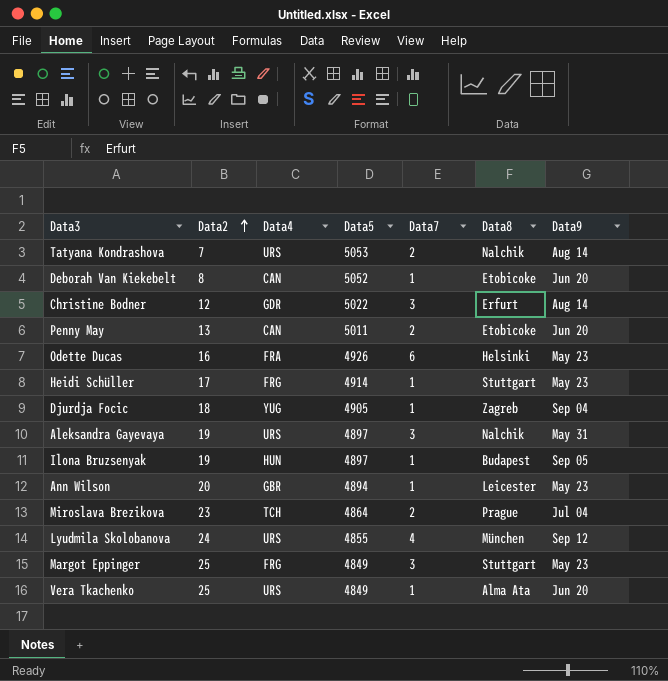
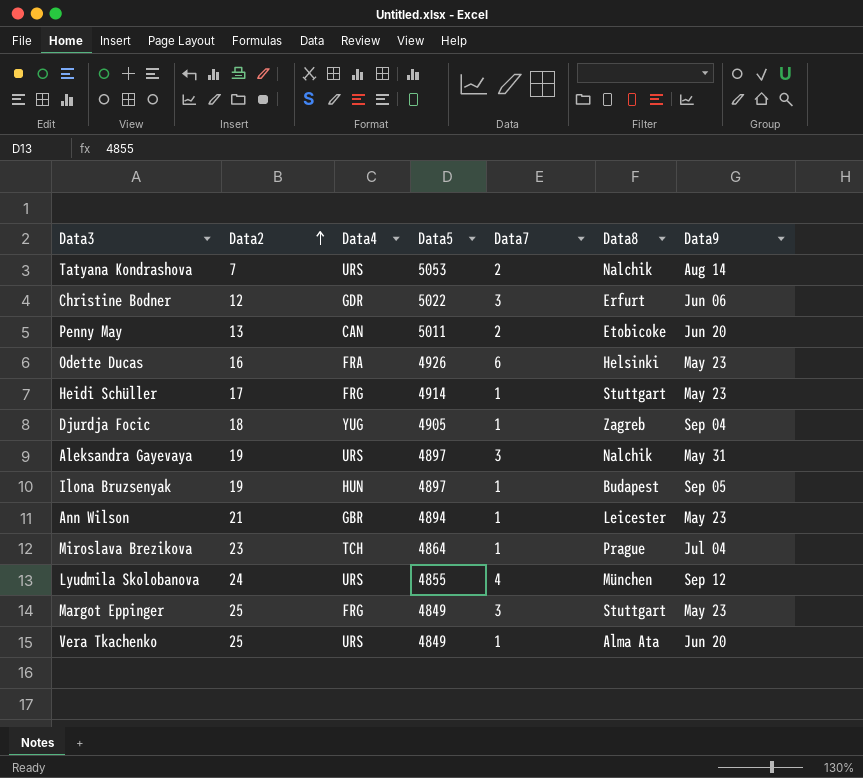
row Deborah Van Kiekebelt: 8 | CAN | 5052 | 1 | Etobicoke | Jun 20 -> none
Christine Bodner | Data9: Aug 14 -> Jun 06
Ann Wilson | Data2: 20 -> 21
Miroslava Brezikova | Data7: 2 -> 1

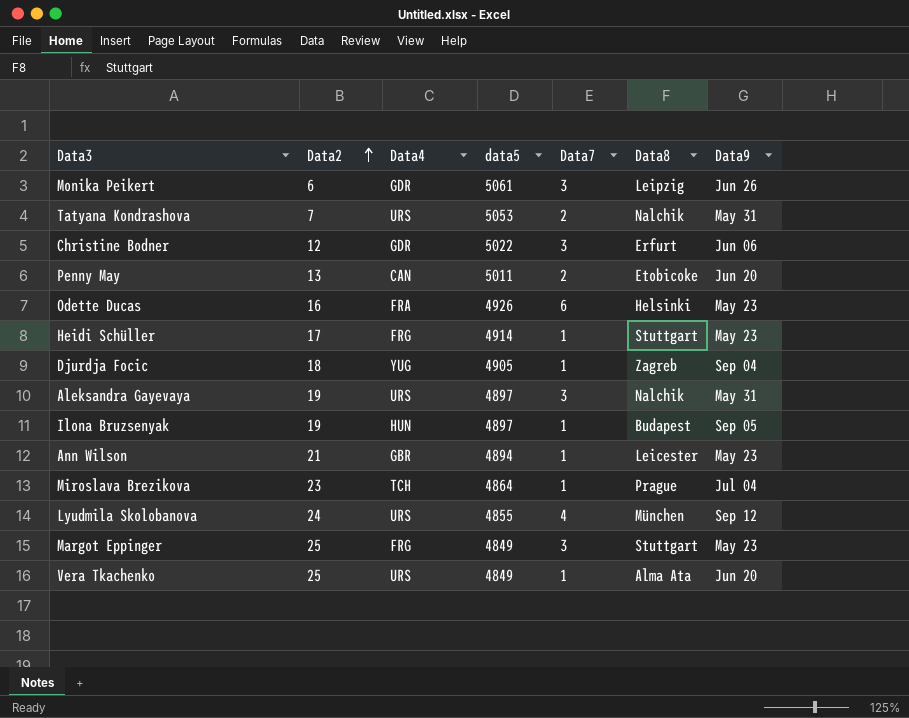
column name: Data5 -> data5
row Monika Peikert: none -> 6 | GDR | 5061 | 3 | Leipzig | Jun 26
Tatyana Kondrashova | Data9: Aug 14 -> May 31

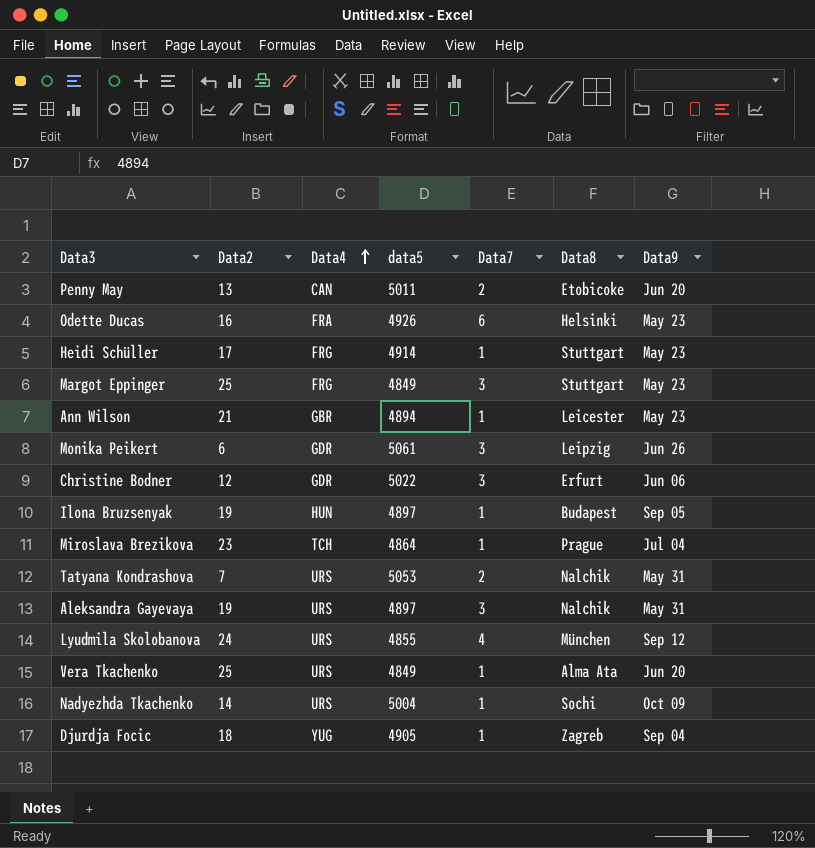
row order: Data2 ascending -> Data4 ascending
row Nadyezhda Tkachenko: none -> 14 | URS | 5004 | 1 | Sochi | Oct 09

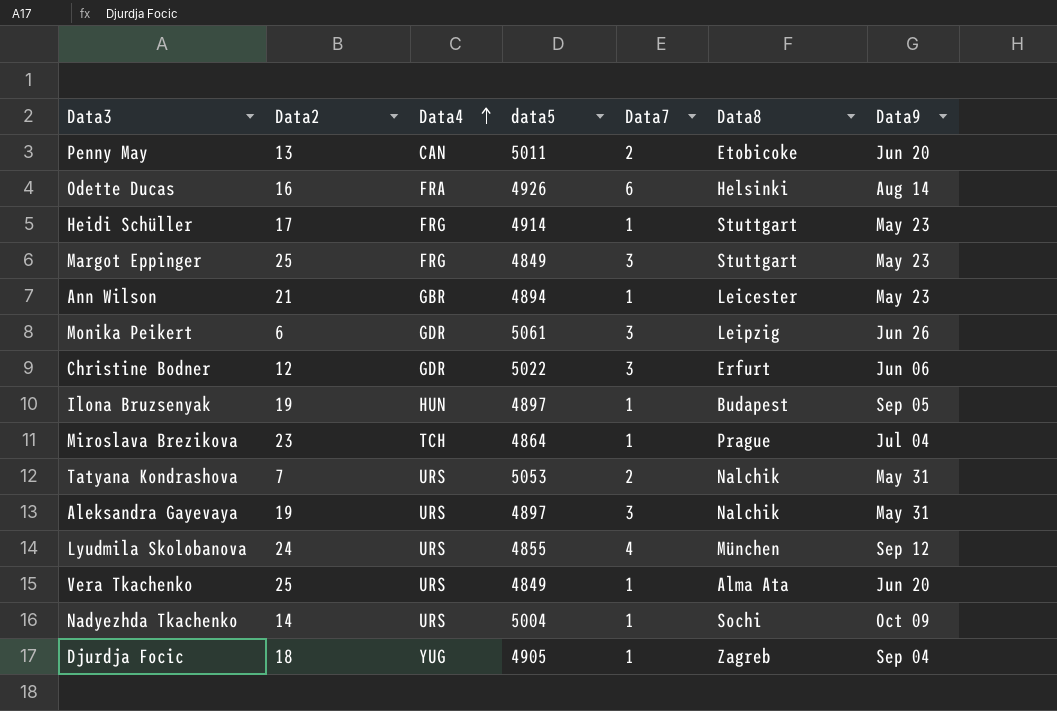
Odette Ducas | Data9: May 23 -> Aug 14

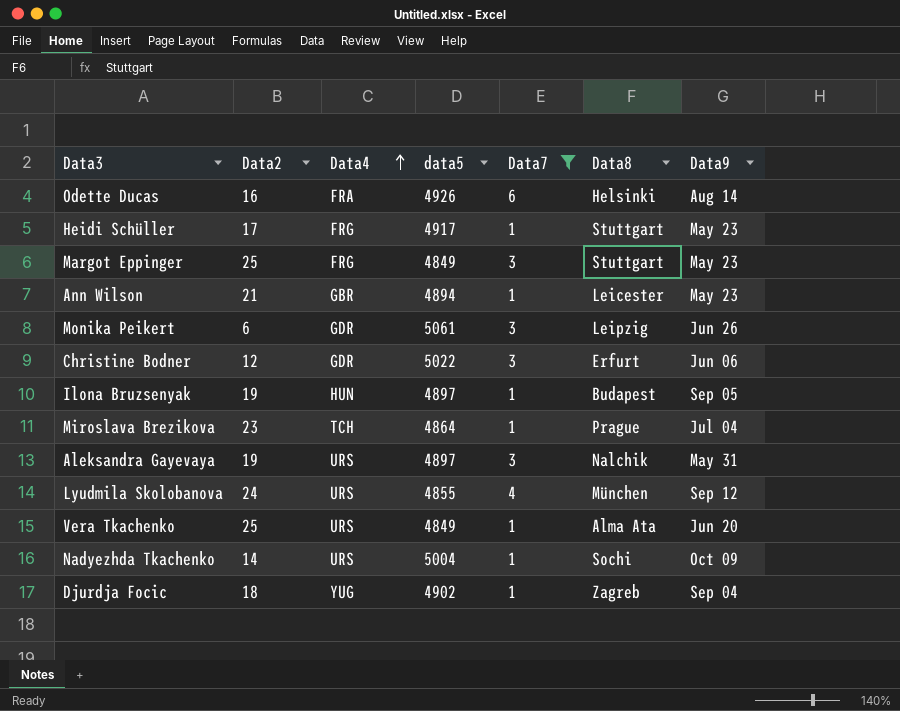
filter: none -> Data7 != 2
Heidi Schüller | data5: 4914 -> 4917
Djurdja Focic | data5: 4905 -> 4902

